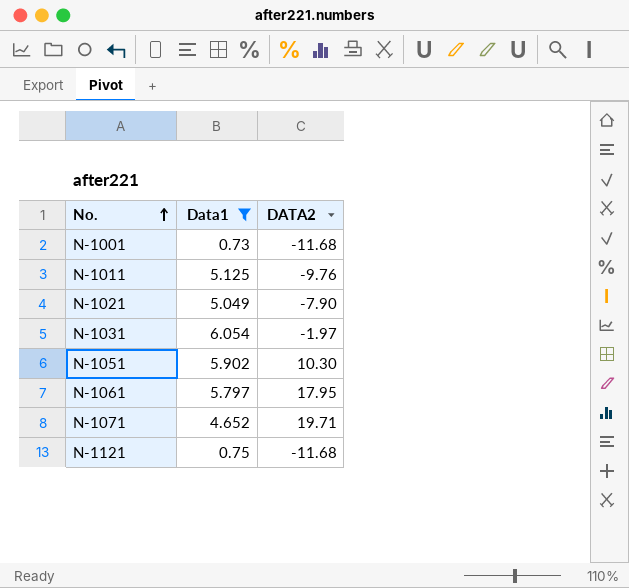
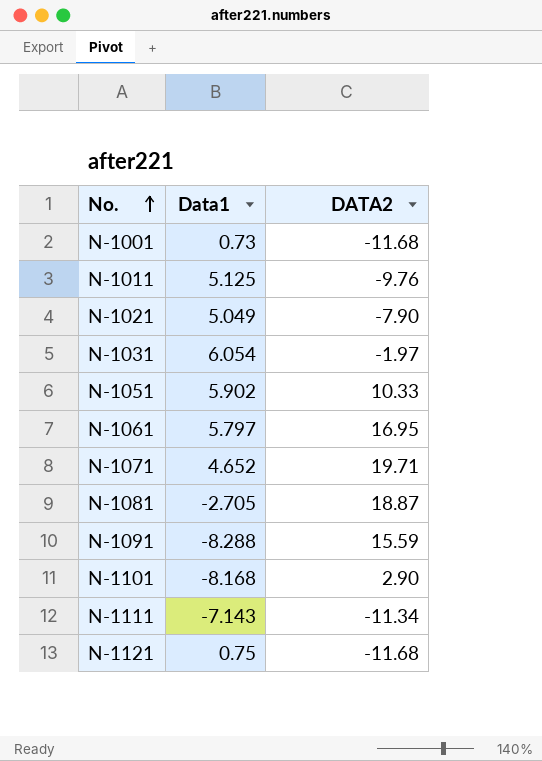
filter: Data1 >= 0.73 -> none
N-1051 | DATA2: 10.30 -> 10.33
N-1061 | DATA2: 17.95 -> 16.95

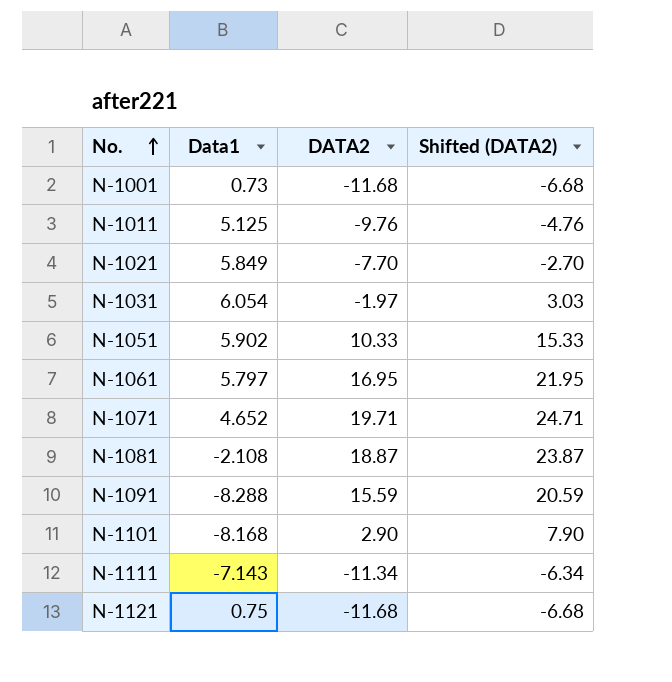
column Shifted (DATA2) | formula: none -> [DATA2] + 5
N-1021 | Data1: 5.049 -> 5.849
N-1021 | DATA2: -7.90 -> -7.70
N-1081 | Data1: -2.705 -> -2.108

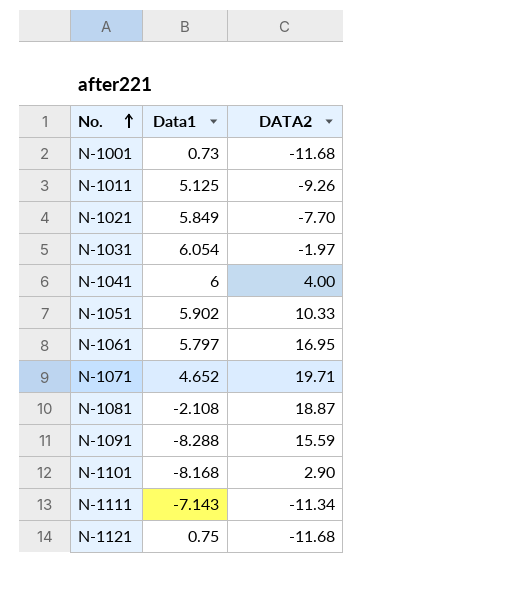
column Shifted (DATA2) | formula: [DATA2] + 5 -> none
N-1011 | DATA2: -9.76 -> -9.26
row N-1041: none -> 6 | 4.00

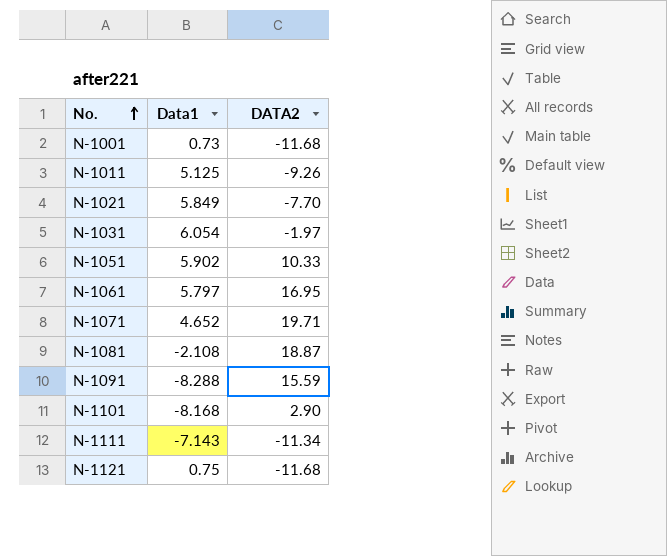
row N-1041: 6 | 4.00 -> none

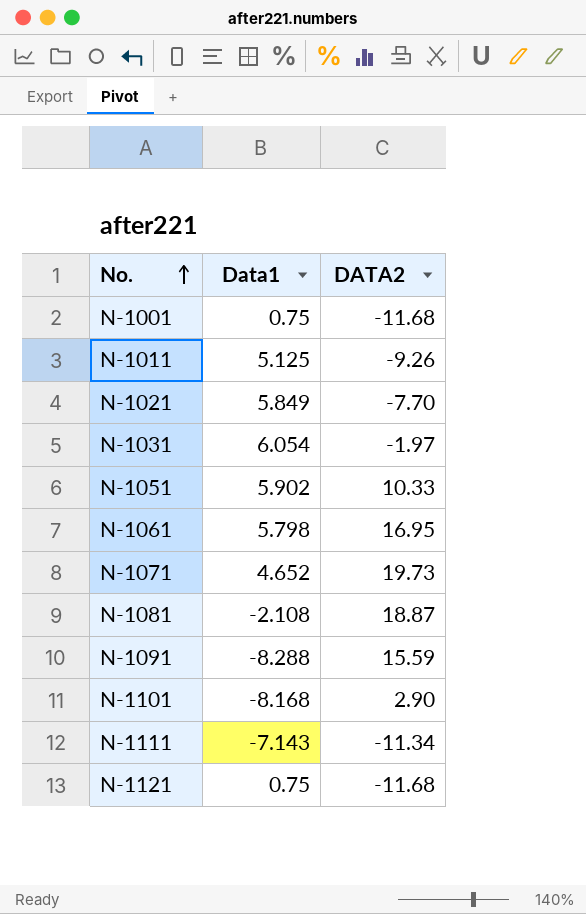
N-1001 | Data1: 0.73 -> 0.75
N-1061 | Data1: 5.797 -> 5.798
N-1071 | DATA2: 19.71 -> 19.73

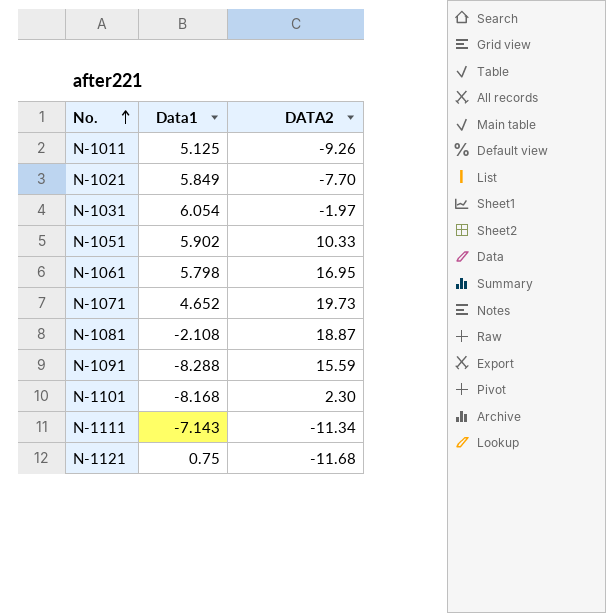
row N-1001: 0.75 | -11.68 -> none
N-1101 | DATA2: 2.90 -> 2.30

